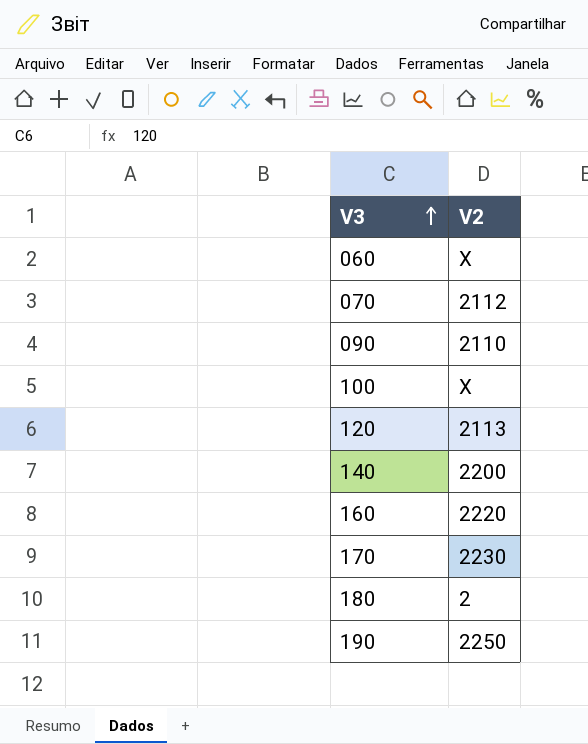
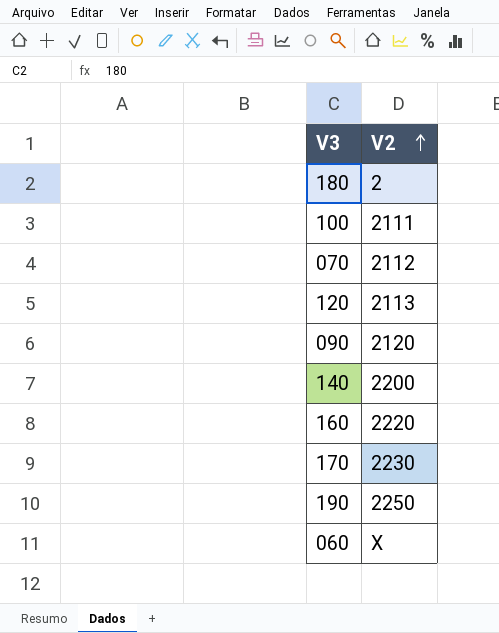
row order: V3 ascending -> V2 ascending
100 | V2: X -> 2111
090 | V2: 2110 -> 2120

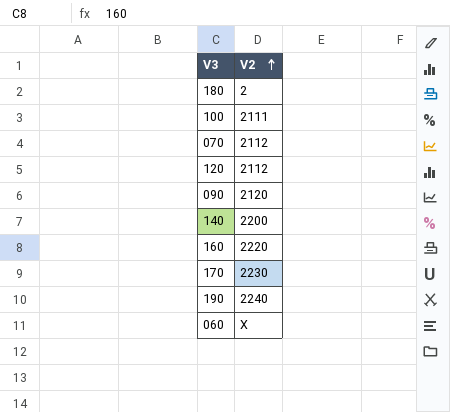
120 | V2: 2113 -> 2112
190 | V2: 2250 -> 2240

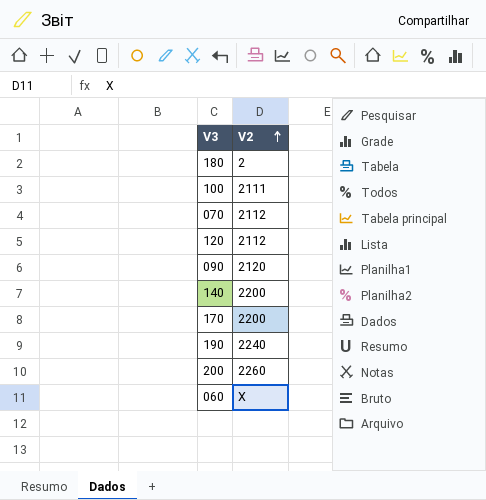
row 160: 2220 -> none
170 | V2: 2230 -> 2200
row 200: none -> 2260

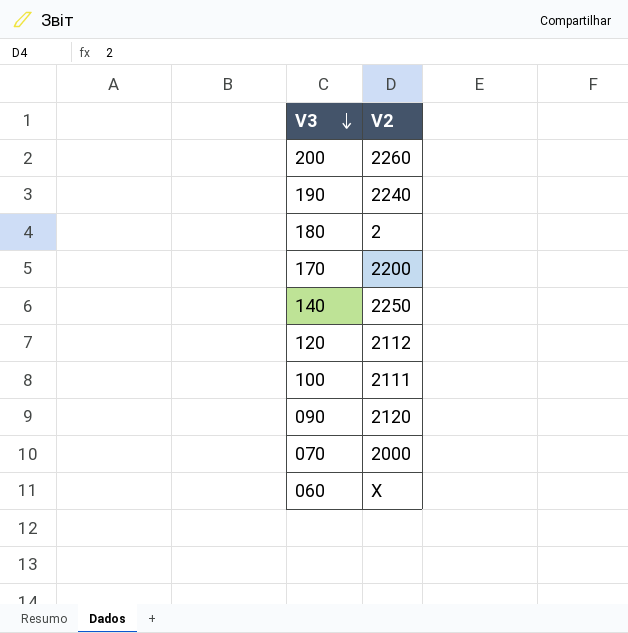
row order: V2 ascending -> V3 descending
140 | V2: 2200 -> 2250
070 | V2: 2112 -> 2000

